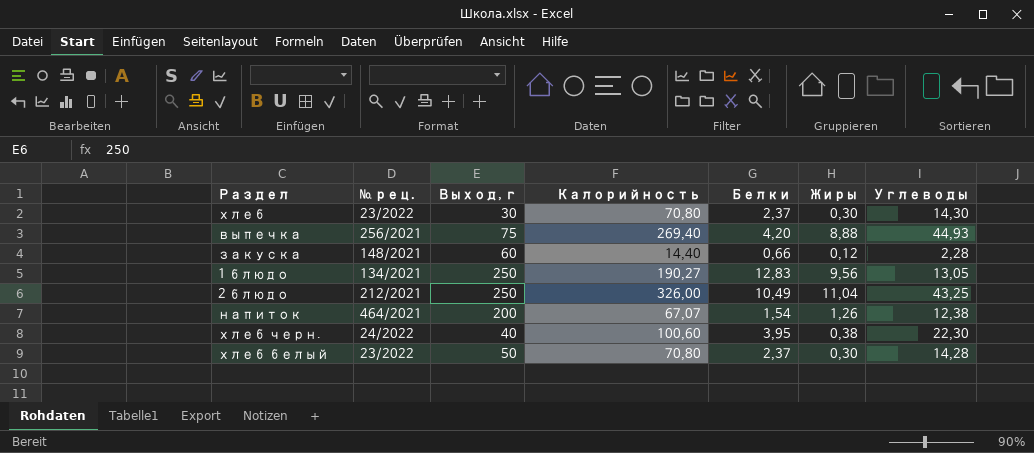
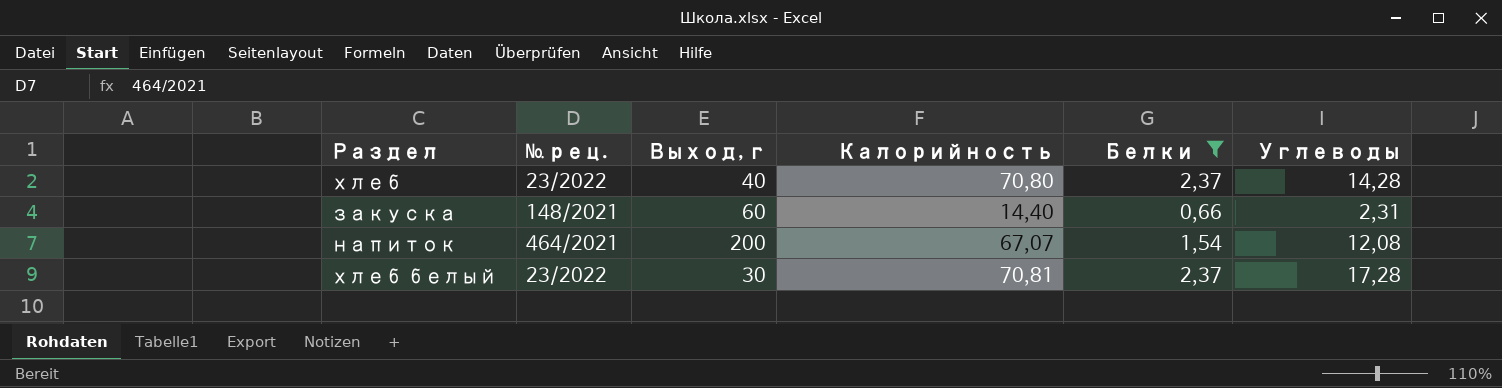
filter: none -> Белки <= 2,37
column Жиры | position: 6 -> none
хлеб | Выход, г: 30 -> 40
хлеб | Углеводы: 14,30 -> 14,28
закуска | Углеводы: 2,28 -> 2,31
напиток | Углеводы: 12,38 -> 12,08
хлеб белый | Выход, г: 50 -> 30
хлеб белый | Калорийность: 70,80 -> 70,81
хлеб белый | Углеводы: 14,28 -> 17,28

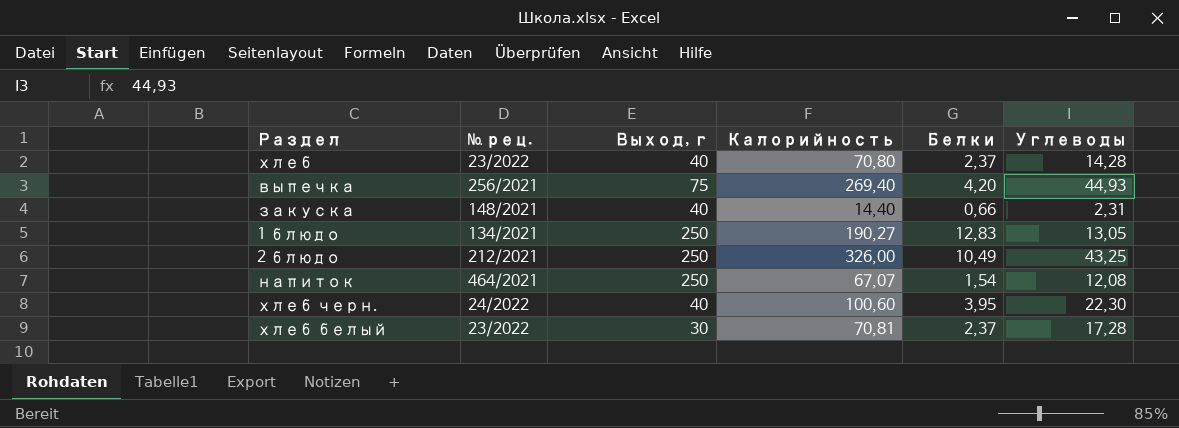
filter: Белки <= 2,37 -> none
закуска | Выход, г: 60 -> 40
напиток | Выход, г: 200 -> 250

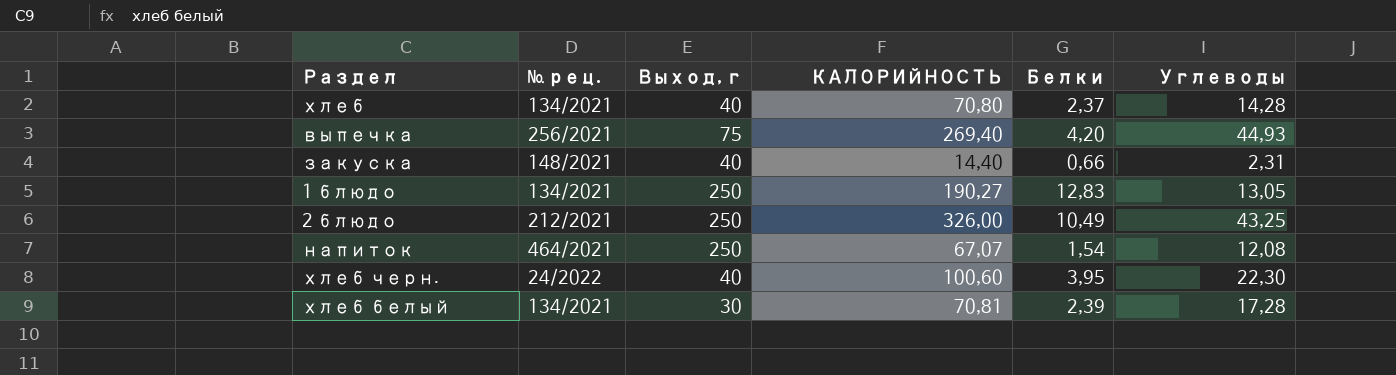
column name: Калорийность -> КАЛОРИЙНОСТЬ
хлеб | № рец.: 23/2022 -> 134/2021
хлеб белый | № рец.: 23/2022 -> 134/2021
хлеб белый | Белки: 2,37 -> 2,39

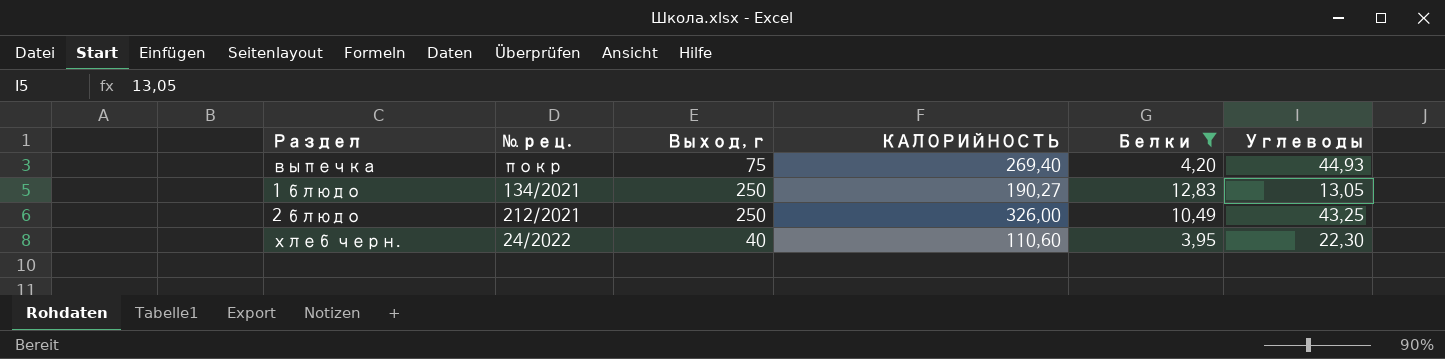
filter: none -> Белки >= 3,95
выпечка | № рец.: 256/2021 -> покр
хлеб черн. | КАЛОРИЙНОСТЬ: 100,60 -> 110,60

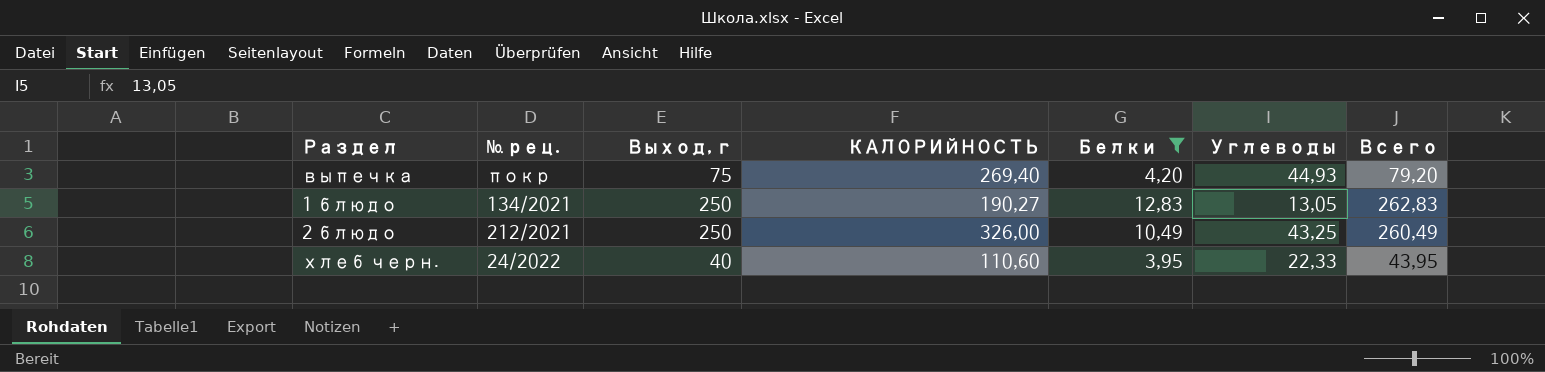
column Всего | formula: none -> [Выход, г] + [Белки]
хлеб черн. | Углеводы: 22,30 -> 22,33

